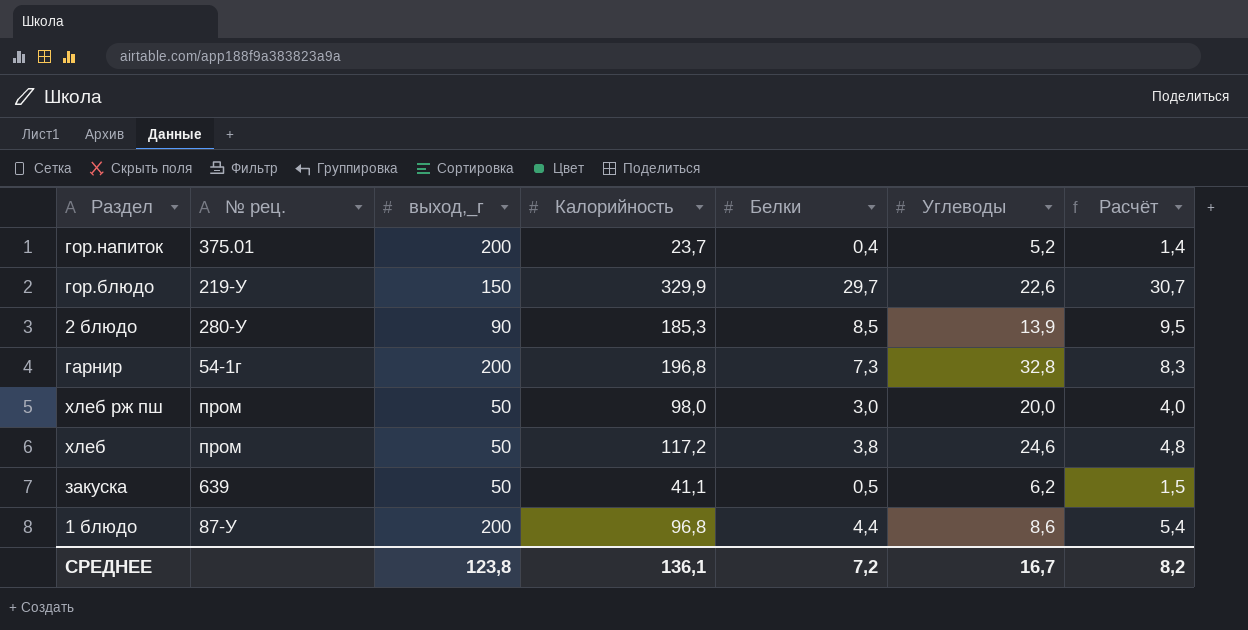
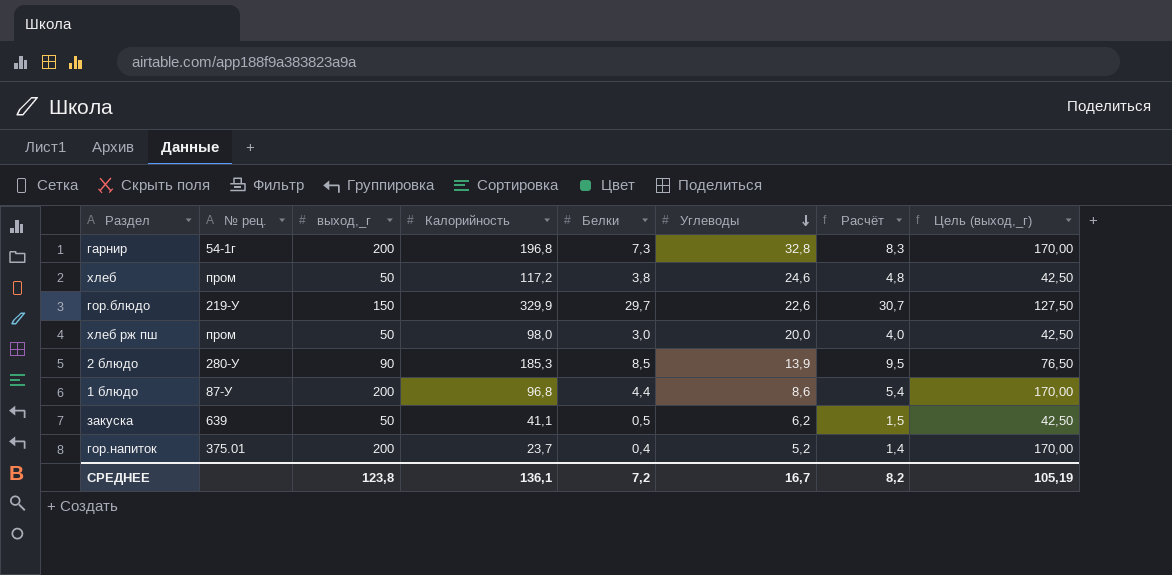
row order: none -> Углеводы descending
column Цель (выход,_г) | formula: none -> [выход,_г] * 0,85

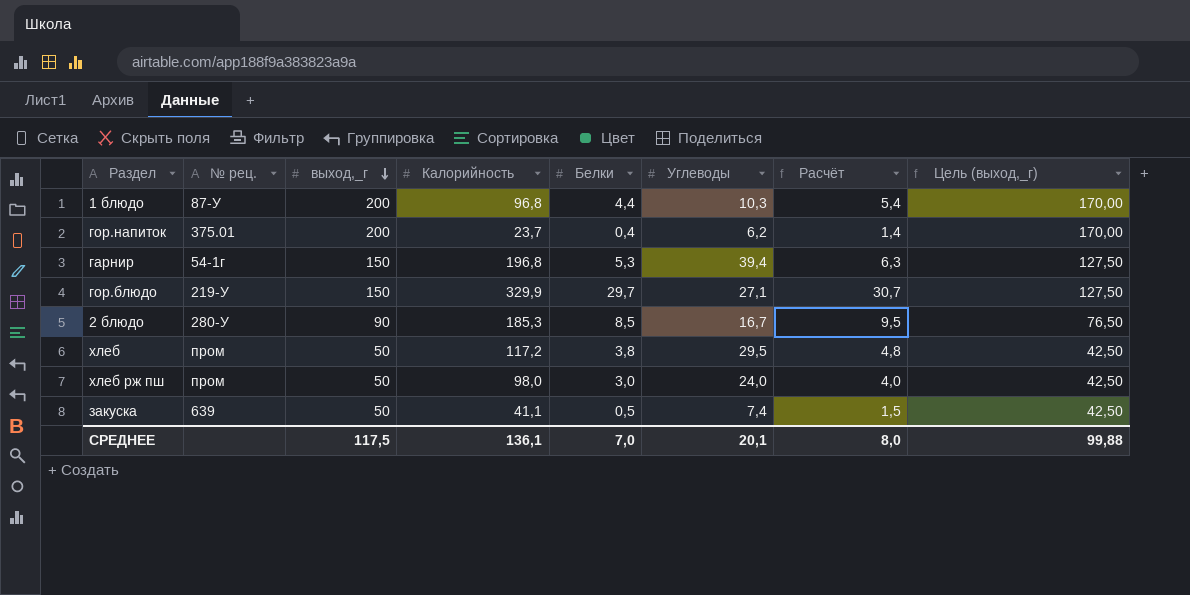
row order: Углеводы descending -> выход,_г descending
1 блюдо | Углеводы: 8,6 -> 10,3
гор.напиток | Углеводы: 5,2 -> 6,2
гарнир | выход,_г: 200 -> 150
гарнир | Белки: 7,3 -> 5,3
гарнир | Углеводы: 32,8 -> 39,4
гарнир | Расчёт: 8,3 -> 6,3
гарнир | Цель (выход,_г): 170,00 -> 127,50
гор.блюдо | Углеводы: 22,6 -> 27,1
2 блюдо | Углеводы: 13,9 -> 16,7
хлеб | Углеводы: 24,6 -> 29,5
хлеб рж пш | Углеводы: 20,0 -> 24,0
закуска | Углеводы: 6,2 -> 7,4
СРЕДНЕЕ | выход,_г: 123,8 -> 117,5
СРЕДНЕЕ | Белки: 7,2 -> 7,0
СРЕДНЕЕ | Углеводы: 16,7 -> 20,1
СРЕДНЕЕ | Расчёт: 8,2 -> 8,0
СРЕДНЕЕ | Цель (выход,_г): 105,19 -> 99,88

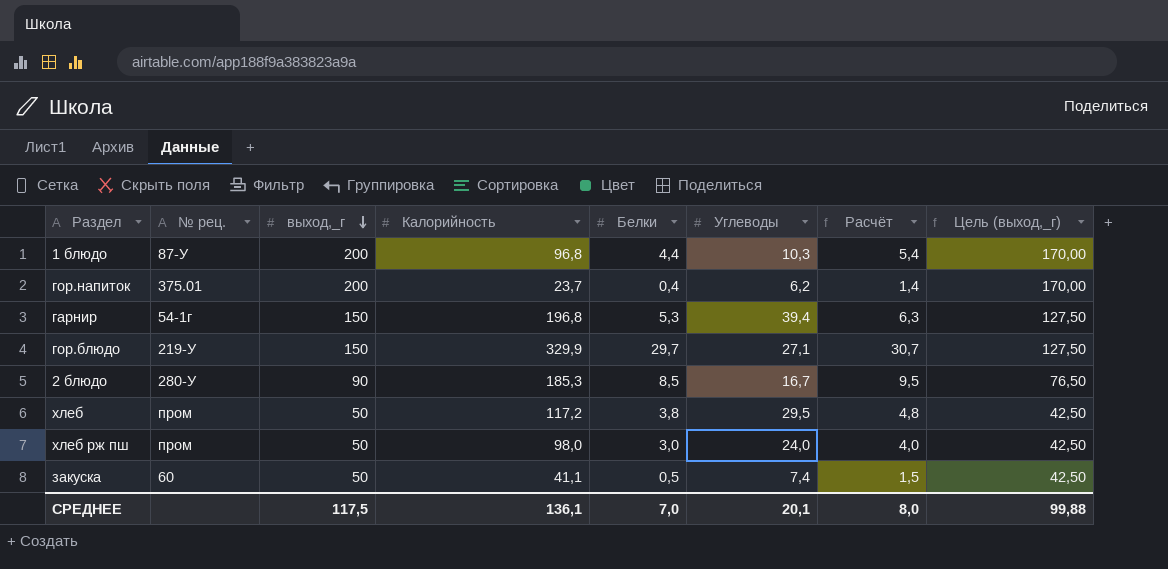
закуска | № рец.: 639 -> 60

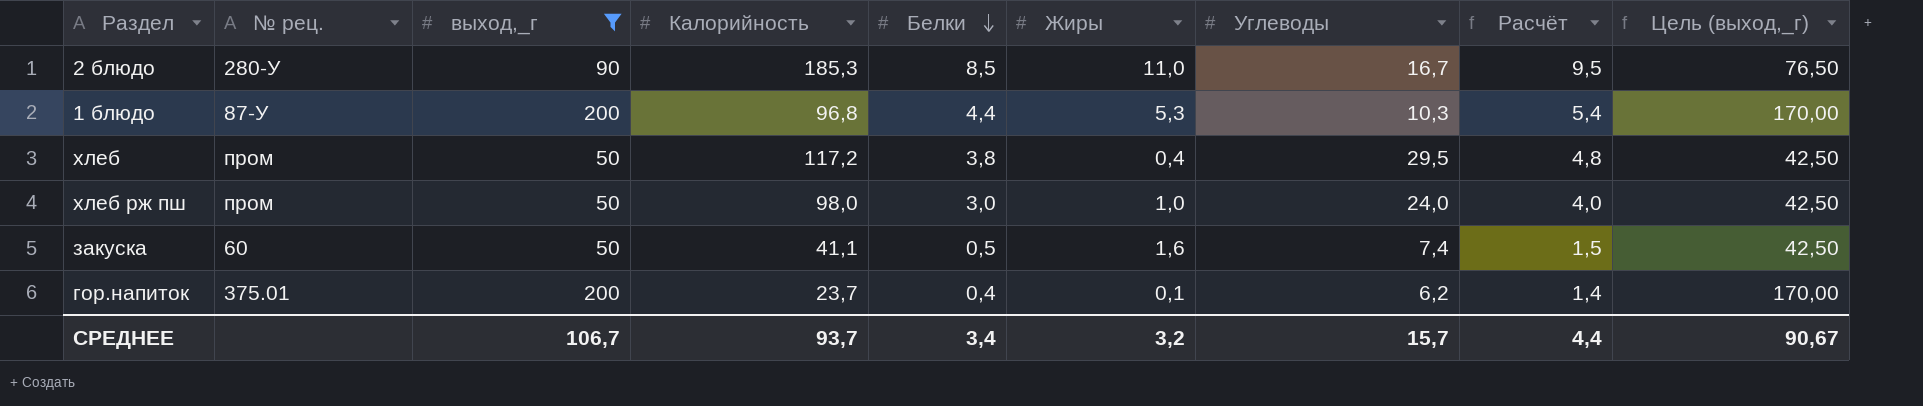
filter: none -> выход,_г != 150
row order: выход,_г descending -> Белки descending
column Жиры | position: none -> 6
СРЕДНЕЕ | выход,_г: 117,5 -> 106,7
СРЕДНЕЕ | Калорийность: 136,1 -> 93,7
СРЕДНЕЕ | Белки: 7,0 -> 3,4
СРЕДНЕЕ | Углеводы: 20,1 -> 15,7
СРЕДНЕЕ | Расчёт: 8,0 -> 4,4
СРЕДНЕЕ | Цель (выход,_г): 99,88 -> 90,67

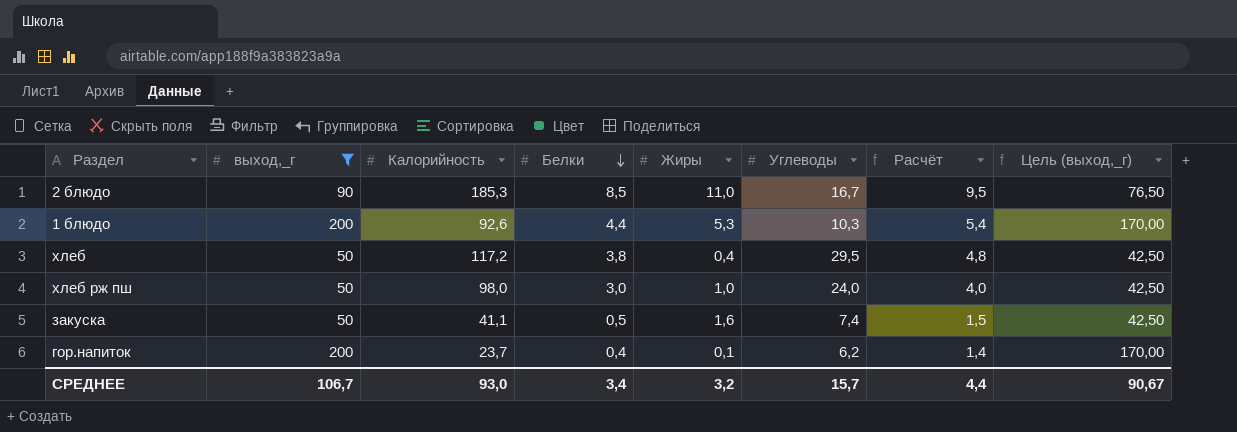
column № рец. | position: 2 -> none
1 блюдо | Калорийность: 96,8 -> 92,6
СРЕДНЕЕ | Калорийность: 93,7 -> 93,0

